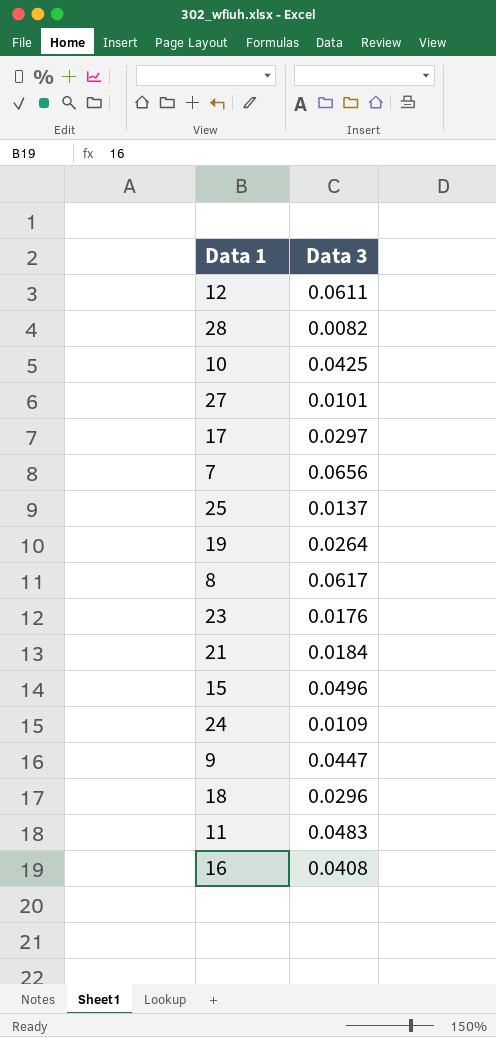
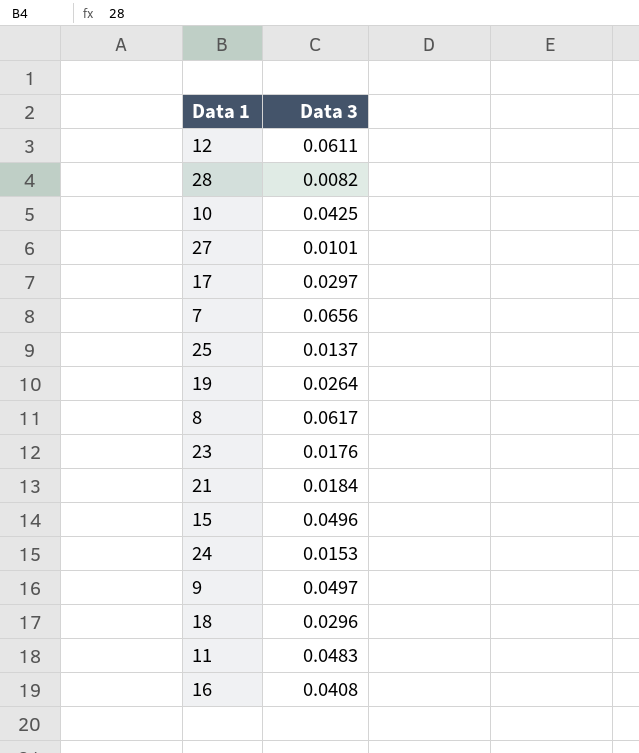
24 | Data 3: 0.0109 -> 0.0153
9 | Data 3: 0.0447 -> 0.0497

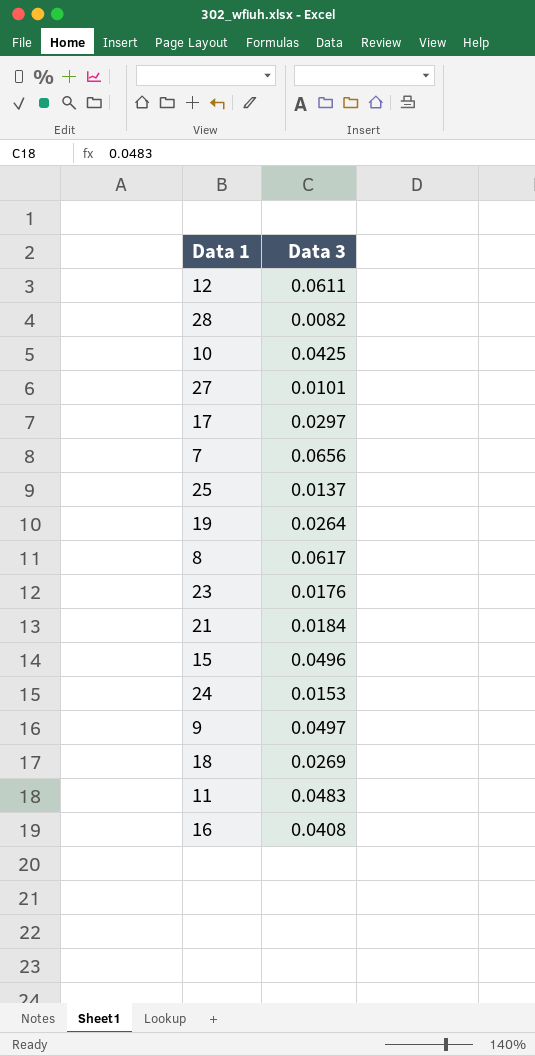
18 | Data 3: 0.0296 -> 0.0269

